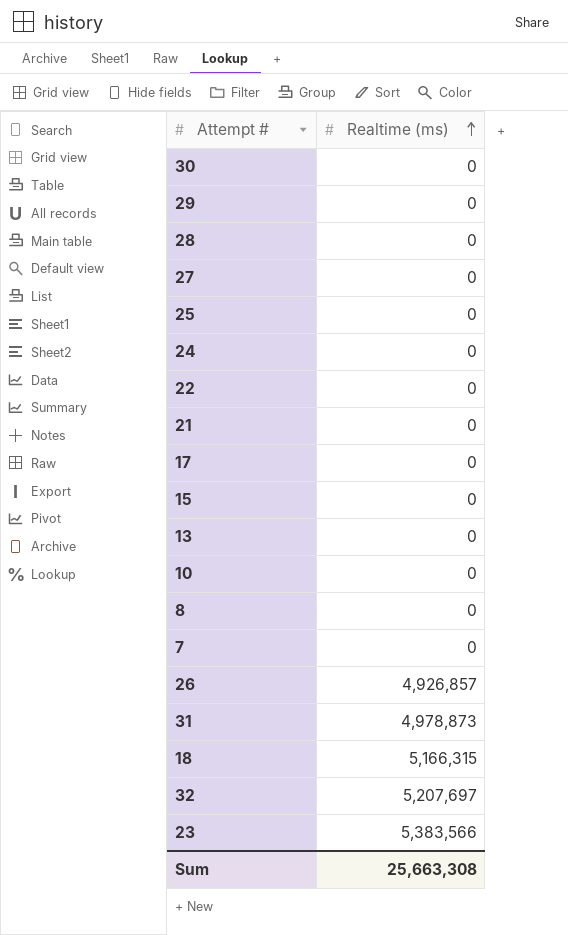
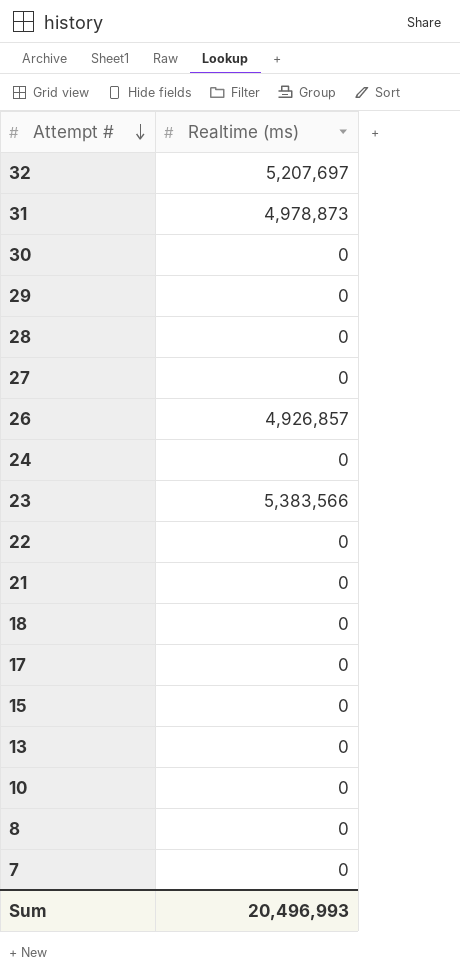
row order: Realtime (ms) ascending -> Attempt # descending
row 25: 0 -> none
18 | Realtime (ms): 5,166,315 -> 0
Sum | Realtime (ms): 25,663,308 -> 20,496,993

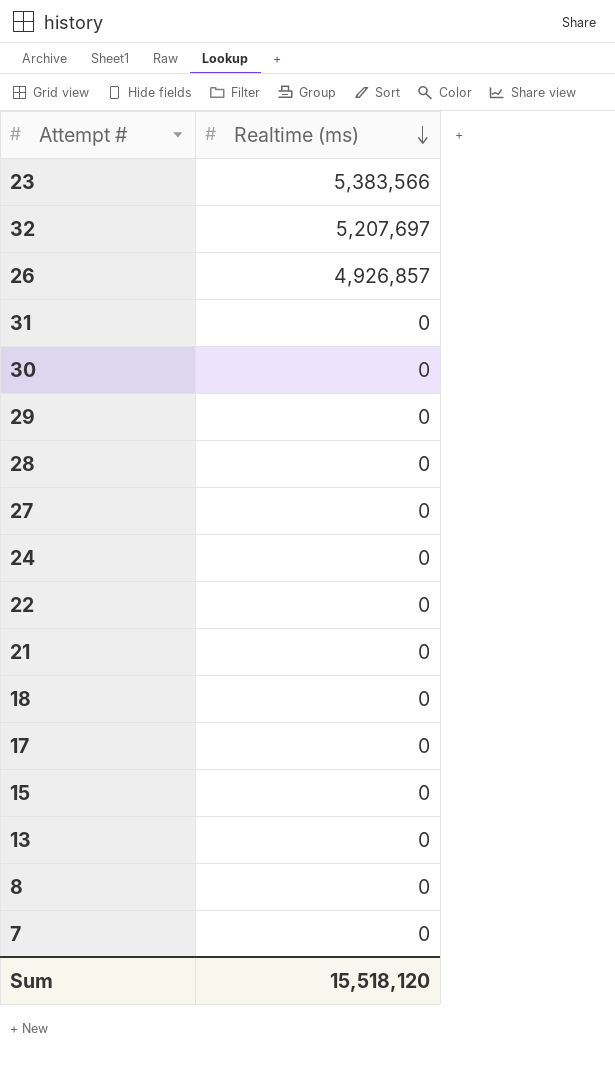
row order: Attempt # descending -> Realtime (ms) descending
row 10: 0 -> none
31 | Realtime (ms): 4,978,873 -> 0
Sum | Realtime (ms): 20,496,993 -> 15,518,120

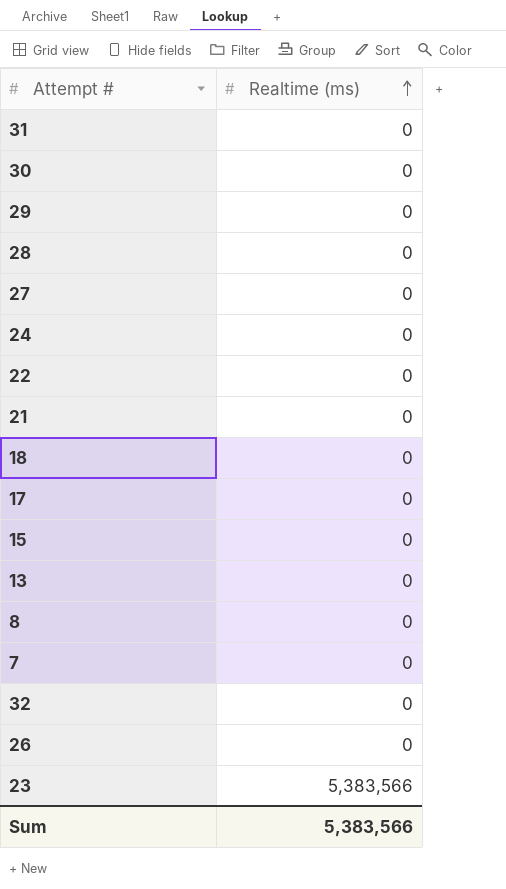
row order: Realtime (ms) descending -> Realtime (ms) ascending
32 | Realtime (ms): 5,207,697 -> 0
26 | Realtime (ms): 4,926,857 -> 0
Sum | Realtime (ms): 15,518,120 -> 5,383,566

